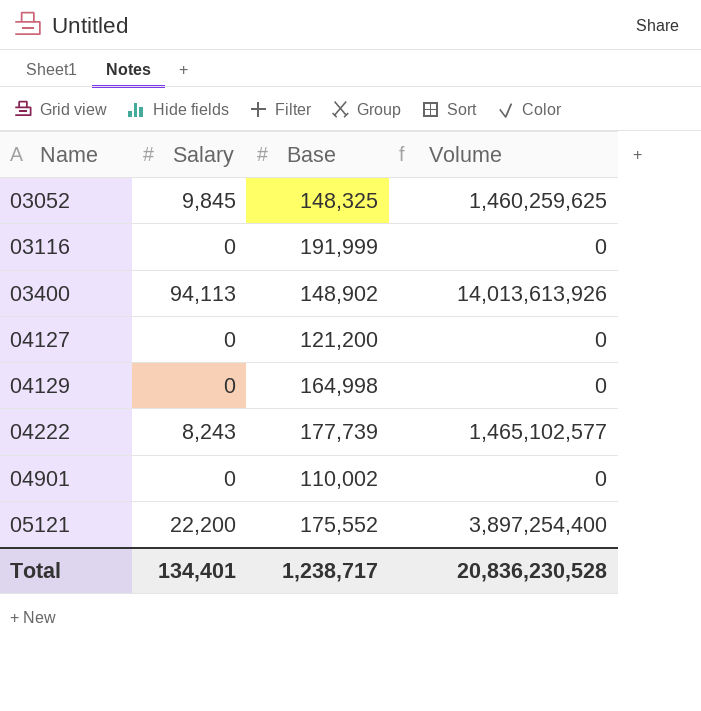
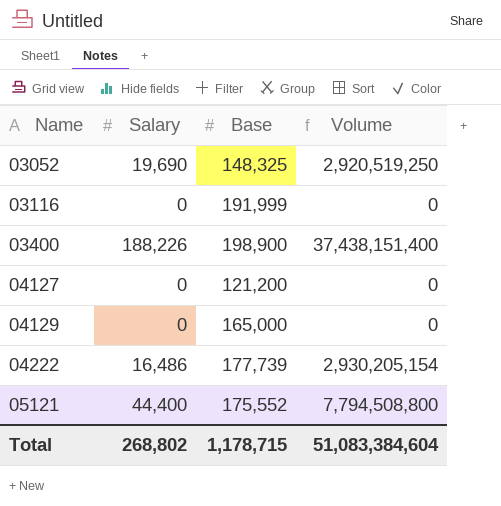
row 04901: 0 | 110,002 | 0 -> none
03052 | Salary: 9,845 -> 19,690
03052 | Volume: 1,460,259,625 -> 2,920,519,250
03400 | Salary: 94,113 -> 188,226
03400 | Base: 148,902 -> 198,900
03400 | Volume: 14,013,613,926 -> 37,438,151,400
04129 | Base: 164,998 -> 165,000
04222 | Salary: 8,243 -> 16,486
04222 | Volume: 1,465,102,577 -> 2,930,205,154
05121 | Salary: 22,200 -> 44,400
05121 | Volume: 3,897,254,400 -> 7,794,508,800
Total | Salary: 134,401 -> 268,802
Total | Base: 1,238,717 -> 1,178,715
Total | Volume: 20,836,230,528 -> 51,083,384,604

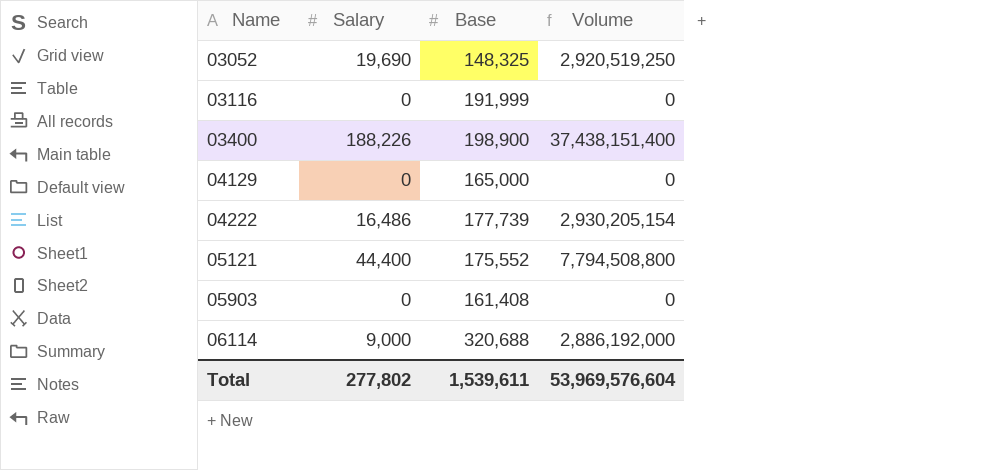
row 04127: 0 | 121,200 | 0 -> none
row 05903: none -> 0 | 161,408 | 0
row 06114: none -> 9,000 | 320,688 | 2,886,192,000
Total | Salary: 268,802 -> 277,802
Total | Base: 1,178,715 -> 1,539,611
Total | Volume: 51,083,384,604 -> 53,969,576,604

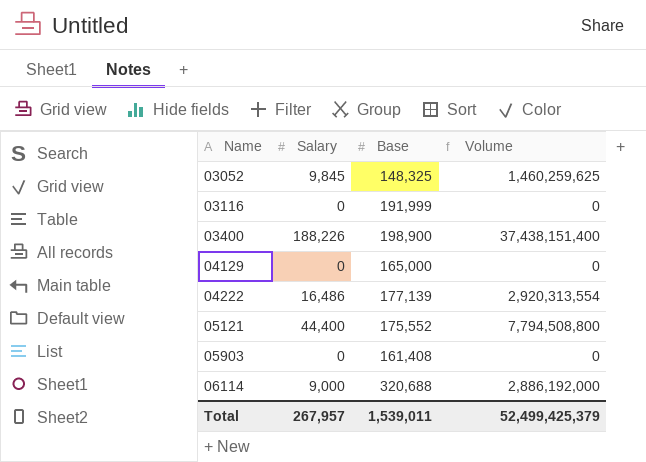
03052 | Salary: 19,690 -> 9,845
03052 | Volume: 2,920,519,250 -> 1,460,259,625
04222 | Base: 177,739 -> 177,139
04222 | Volume: 2,930,205,154 -> 2,920,313,554
Total | Salary: 277,802 -> 267,957
Total | Base: 1,539,611 -> 1,539,011
Total | Volume: 53,969,576,604 -> 52,499,425,379

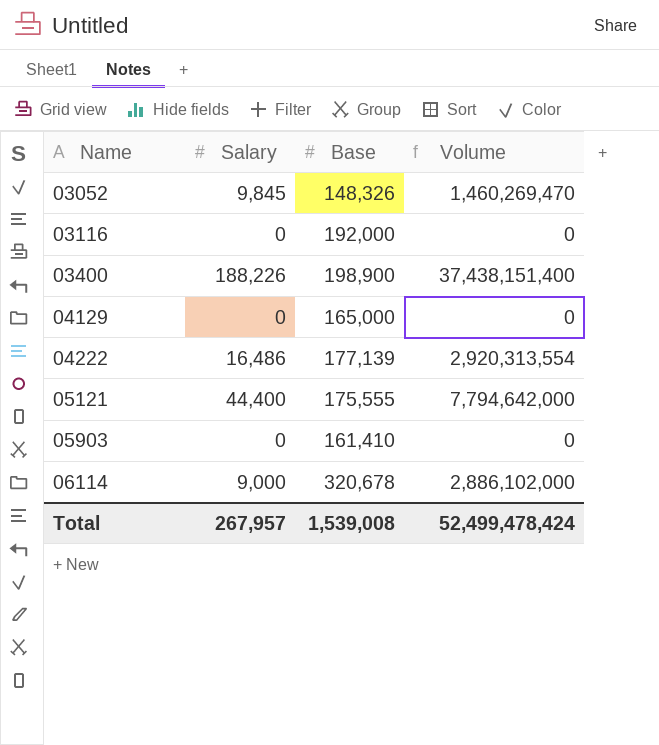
03052 | Base: 148,325 -> 148,326
03052 | Volume: 1,460,259,625 -> 1,460,269,470
03116 | Base: 191,999 -> 192,000
05121 | Base: 175,552 -> 175,555
05121 | Volume: 7,794,508,800 -> 7,794,642,000
05903 | Base: 161,408 -> 161,410
06114 | Base: 320,688 -> 320,678
06114 | Volume: 2,886,192,000 -> 2,886,102,000
Total | Base: 1,539,011 -> 1,539,008
Total | Volume: 52,499,425,379 -> 52,499,478,424

